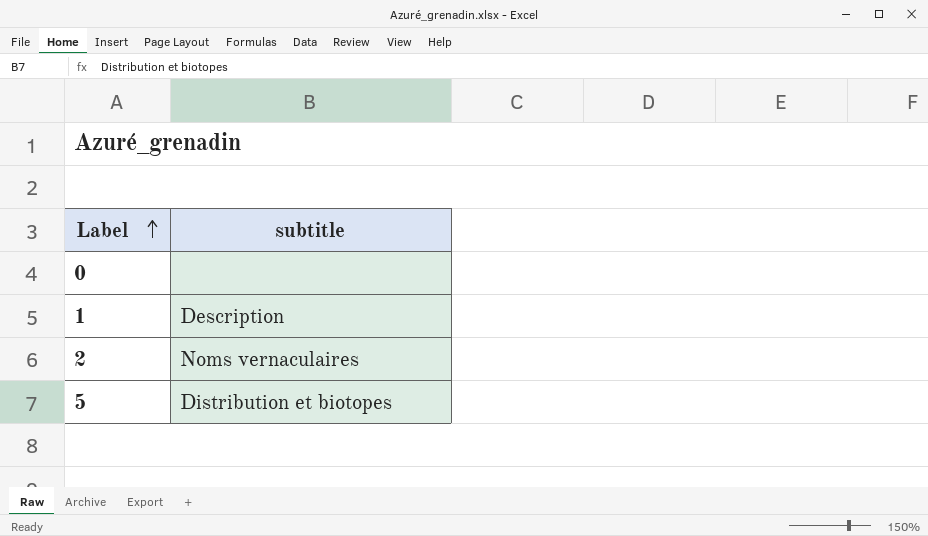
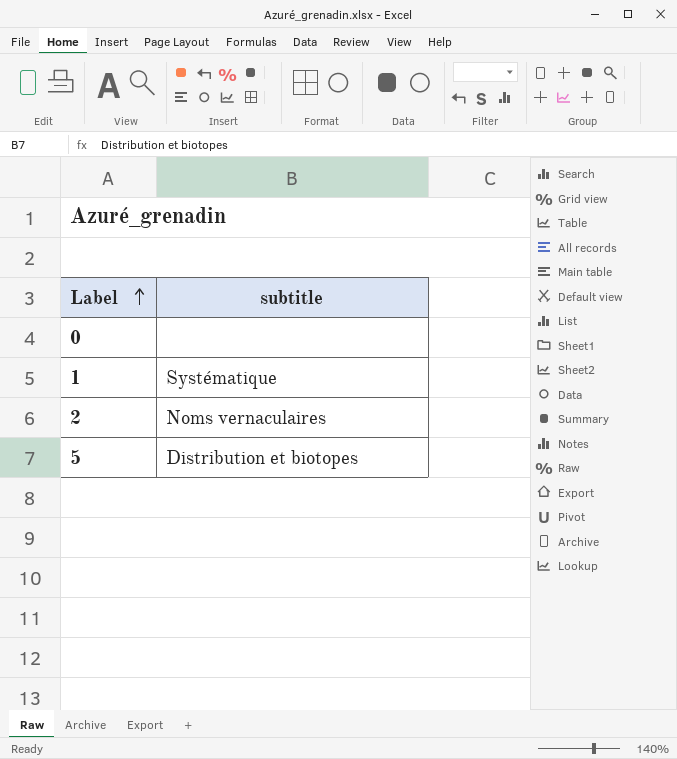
1 | subtitle: Description -> Systématique

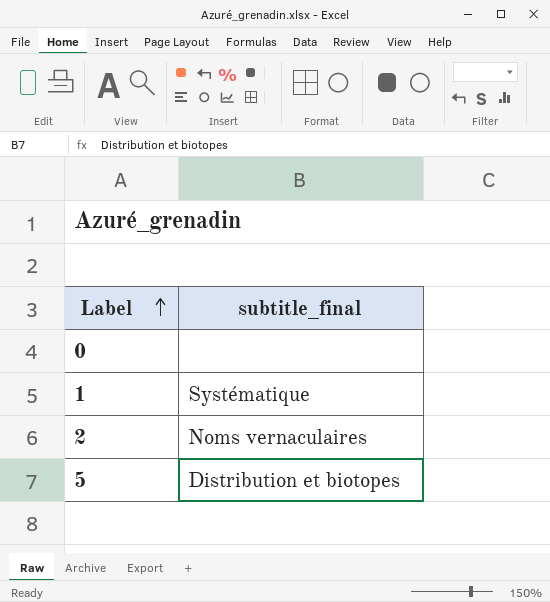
column name: subtitle -> subtitle_final

